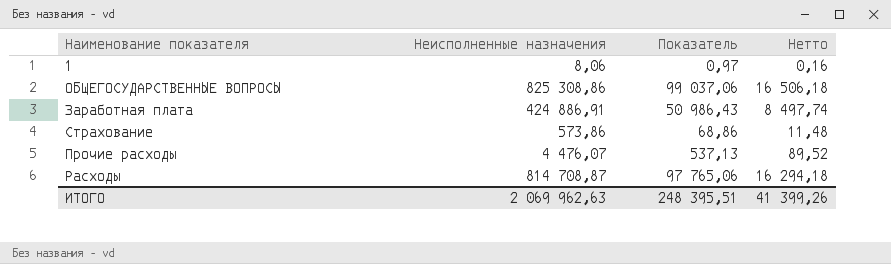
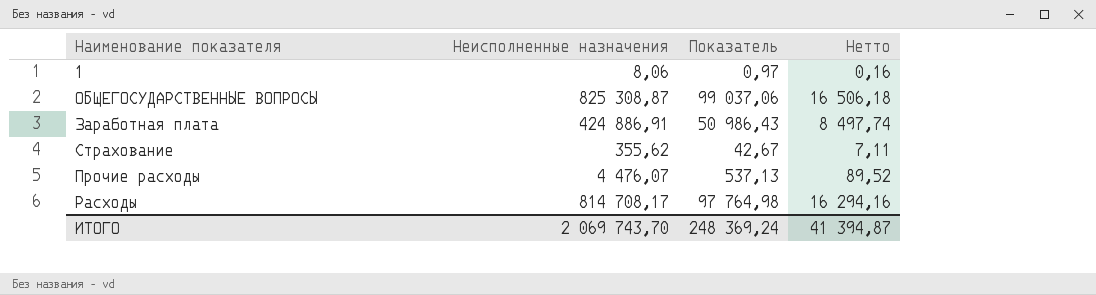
ОБЩЕГОСУДАРСТВЕННЫЕ ВОПРОСЫ | Неисполненные назначения: 825 308,86 -> 825 308,87
Страхование | Неисполненные назначения: 573,86 -> 355,62
Страхование | Показатель: 68,86 -> 42,67
Страхование | Нетто: 11,48 -> 7,11
Расходы | Неисполненные назначения: 814 708,87 -> 814 708,17
Расходы | Показатель: 97 765,06 -> 97 764,98
Расходы | Нетто: 16 294,18 -> 16 294,16
ИТОГО | Неисполненные назначения: 2 069 962,63 -> 2 069 743,70
ИТОГО | Показатель: 248 395,51 -> 248 369,24
ИТОГО | Нетто: 41 399,26 -> 41 394,87

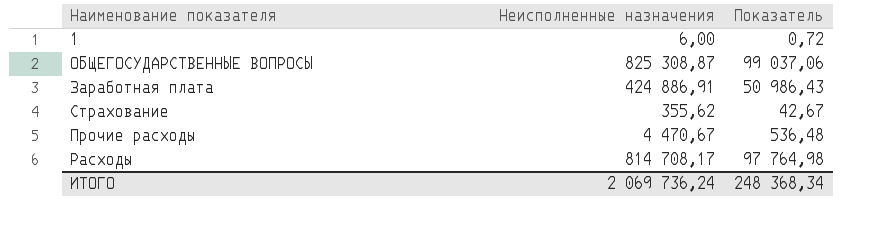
column Нетто | formula: [Неисполненные назначения] * 0,02 -> none
1 | Неисполненные назначения: 8,06 -> 6,00
1 | Показатель: 0,97 -> 0,72
Прочие расходы | Неисполненные назначения: 4 476,07 -> 4 470,67
Прочие расходы | Показатель: 537,13 -> 536,48
ИТОГО | Неисполненные назначения: 2 069 743,70 -> 2 069 736,24
ИТОГО | Показатель: 248 369,24 -> 248 368,34

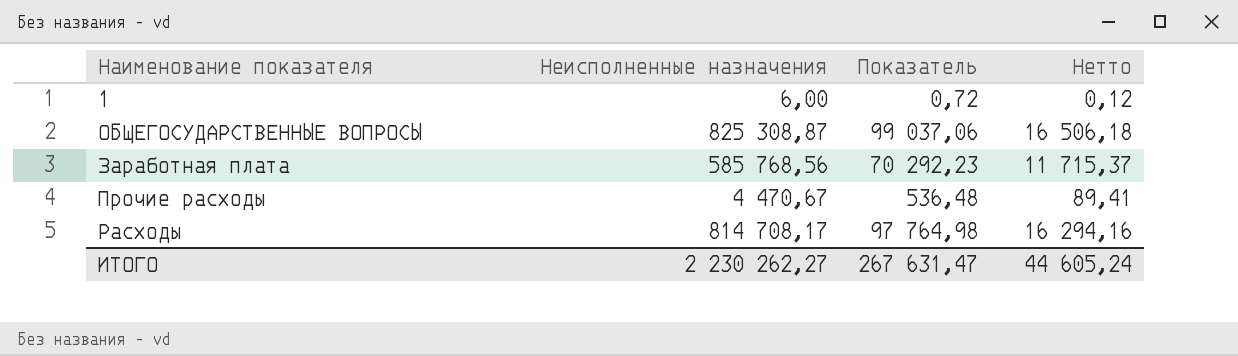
column Нетто | formula: none -> [Неисполненные назначения] * 0,02
row Страхование: 355,62 | 42,67 -> none
Заработная плата | Неисполненные назначения: 424 886,91 -> 585 768,56
Заработная плата | Показатель: 50 986,43 -> 70 292,23
ИТОГО | Неисполненные назначения: 2 069 736,24 -> 2 230 262,27
ИТОГО | Показатель: 248 368,34 -> 267 631,47

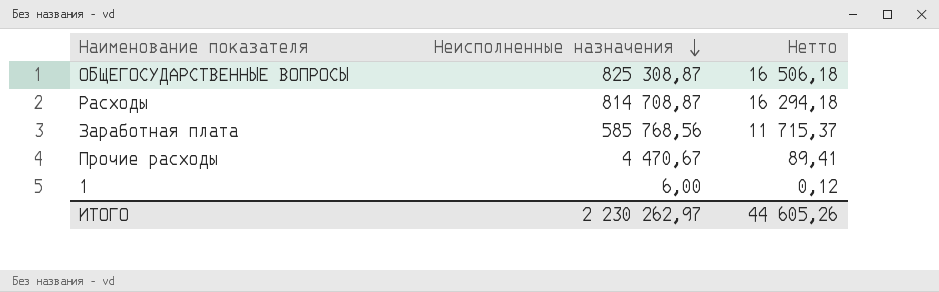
row order: none -> Неисполненные назначения descending
column Показатель | formula: [Неисполненные назначения] * 0,12 -> none
Расходы | Неисполненные назначения: 814 708,17 -> 814 708,87
Расходы | Нетто: 16 294,16 -> 16 294,18
ИТОГО | Неисполненные назначения: 2 230 262,27 -> 2 230 262,97
ИТОГО | Нетто: 44 605,24 -> 44 605,26

